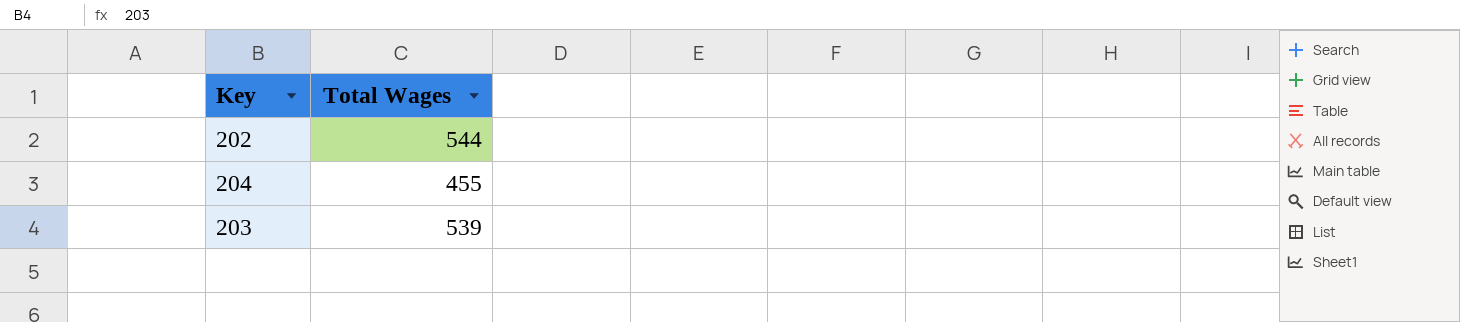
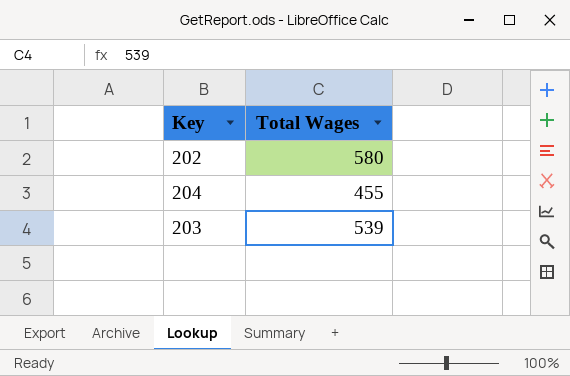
202 | Total Wages: 544 -> 580

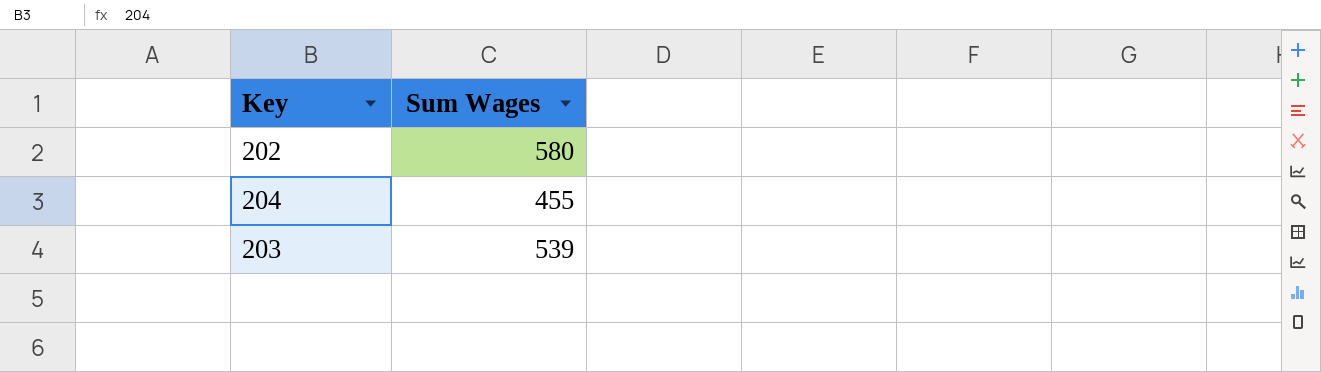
column name: Total Wages -> Sum Wages

